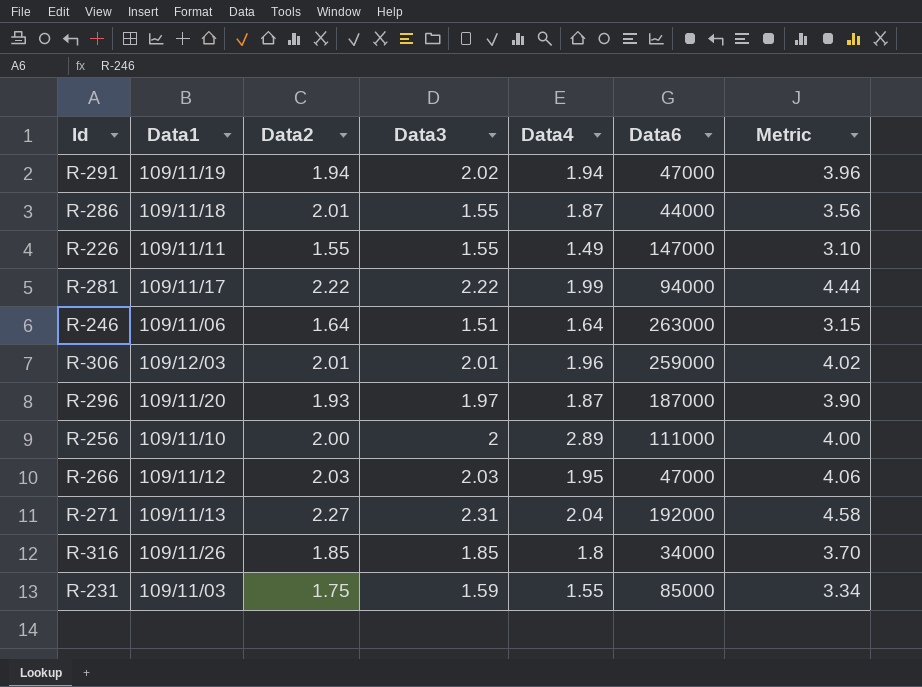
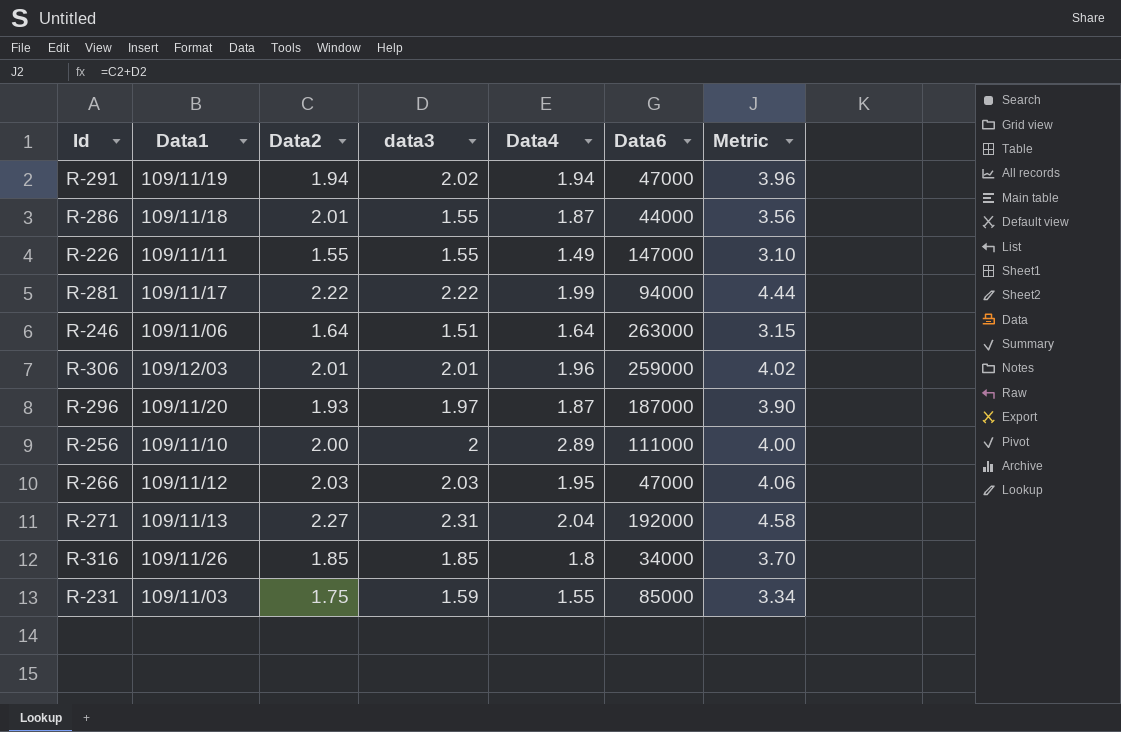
column name: Data3 -> data3

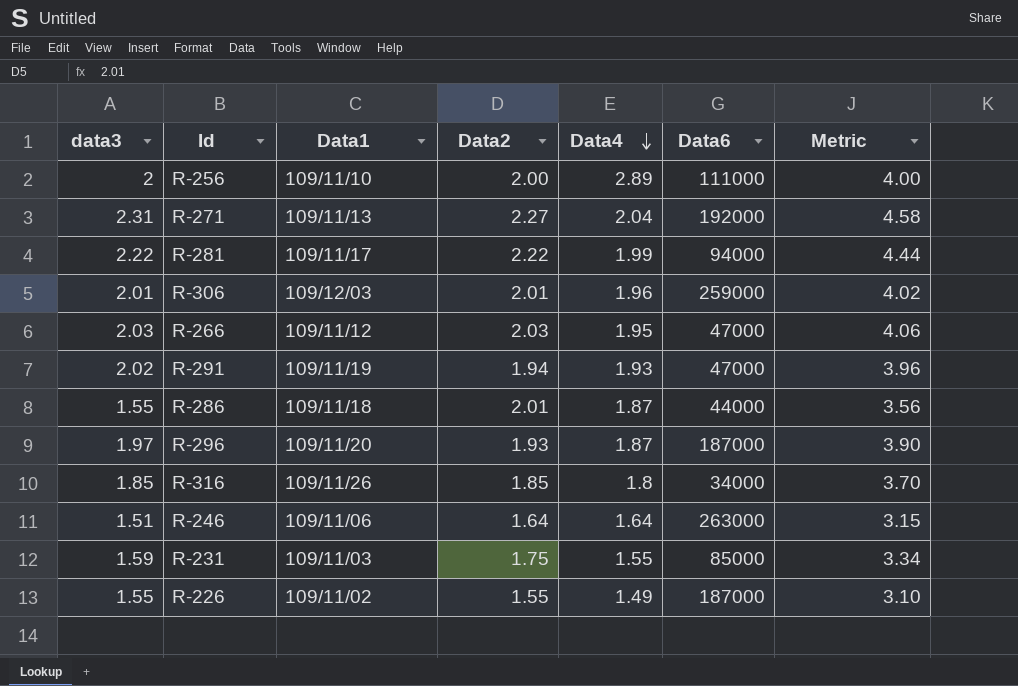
row order: none -> Data4 descending
column data3 | position: 4 -> 1
R-291 | Data4: 1.94 -> 1.93
R-226 | Data1: 109/11/11 -> 109/11/02
R-226 | Data6: 147000 -> 187000

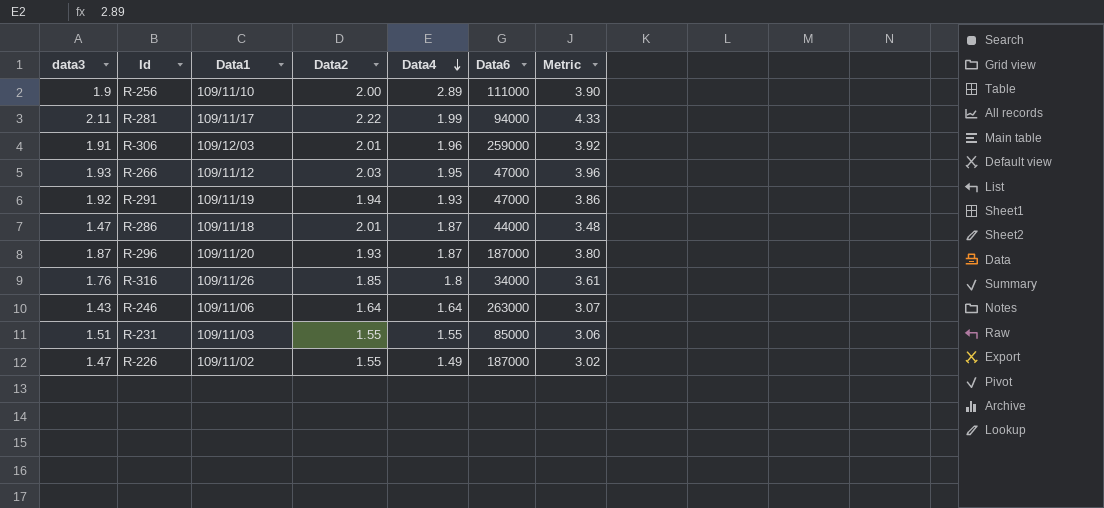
row R-271: 2.31 | 109/11/13 | 2.27 | 2.04 | 192000 | 4.58 -> none
R-256 | data3: 2 -> 1.9
R-256 | Metric: 4.00 -> 3.90
R-281 | data3: 2.22 -> 2.11
R-281 | Metric: 4.44 -> 4.33
R-306 | data3: 2.01 -> 1.91
R-306 | Metric: 4.02 -> 3.92
R-266 | data3: 2.03 -> 1.93
R-266 | Metric: 4.06 -> 3.96
R-291 | data3: 2.02 -> 1.92
R-291 | Metric: 3.96 -> 3.86
R-286 | data3: 1.55 -> 1.47
R-286 | Metric: 3.56 -> 3.48
R-296 | data3: 1.97 -> 1.87
R-296 | Metric: 3.90 -> 3.80
R-316 | data3: 1.85 -> 1.76
R-316 | Metric: 3.70 -> 3.61
R-246 | data3: 1.51 -> 1.43
R-246 | Metric: 3.15 -> 3.07
R-231 | data3: 1.59 -> 1.51
R-231 | Data2: 1.75 -> 1.55
R-231 | Metric: 3.34 -> 3.06
R-226 | data3: 1.55 -> 1.47
R-226 | Metric: 3.10 -> 3.02

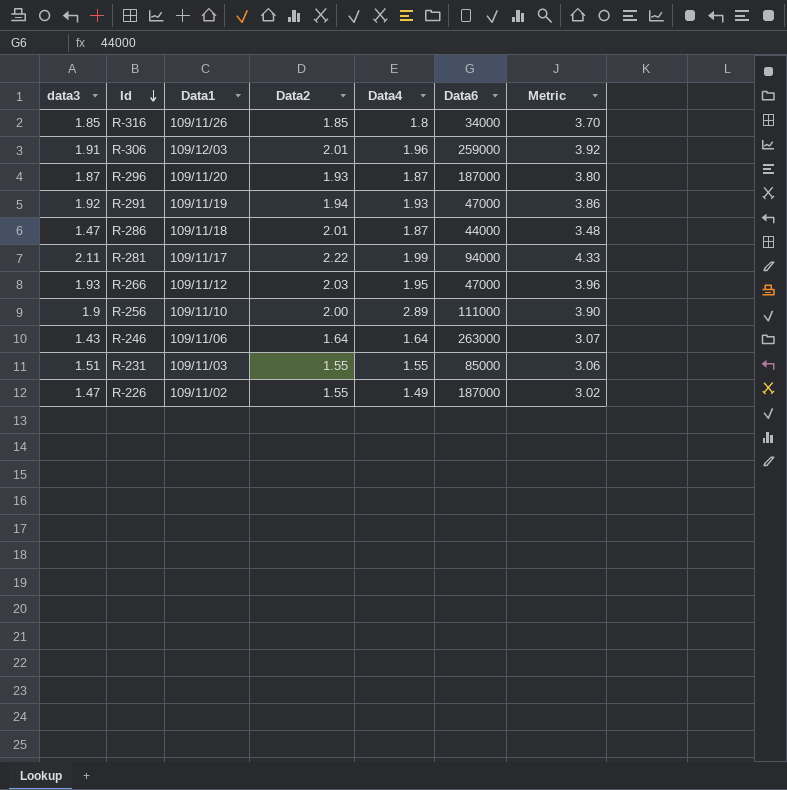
row order: Data4 descending -> Id descending
R-316 | data3: 1.76 -> 1.85
R-316 | Metric: 3.61 -> 3.70

